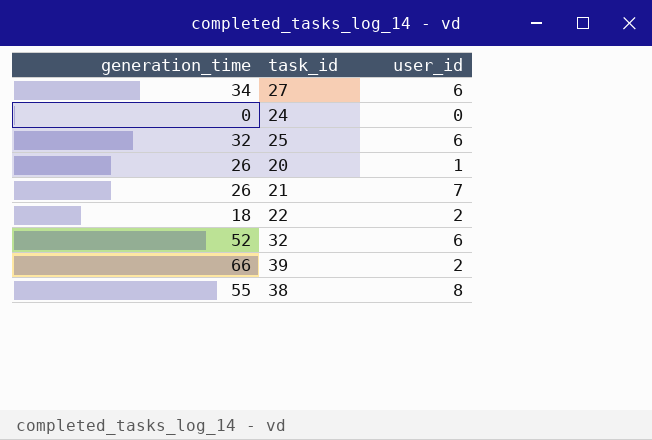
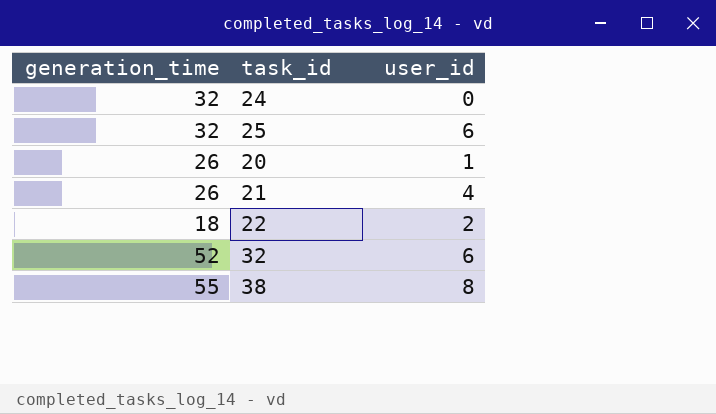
row 27: 34 | 6 -> none
row 39: 66 | 2 -> none
24 | generation_time: 0 -> 32
21 | user_id: 7 -> 4

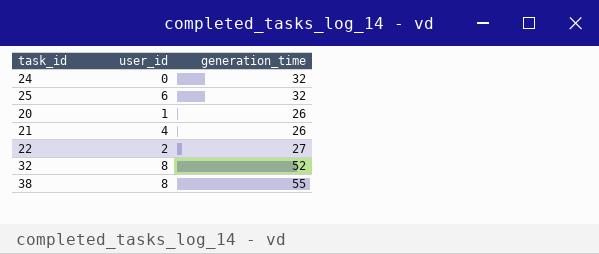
column generation_time | position: 1 -> 3
22 | generation_time: 18 -> 27
32 | user_id: 6 -> 8

